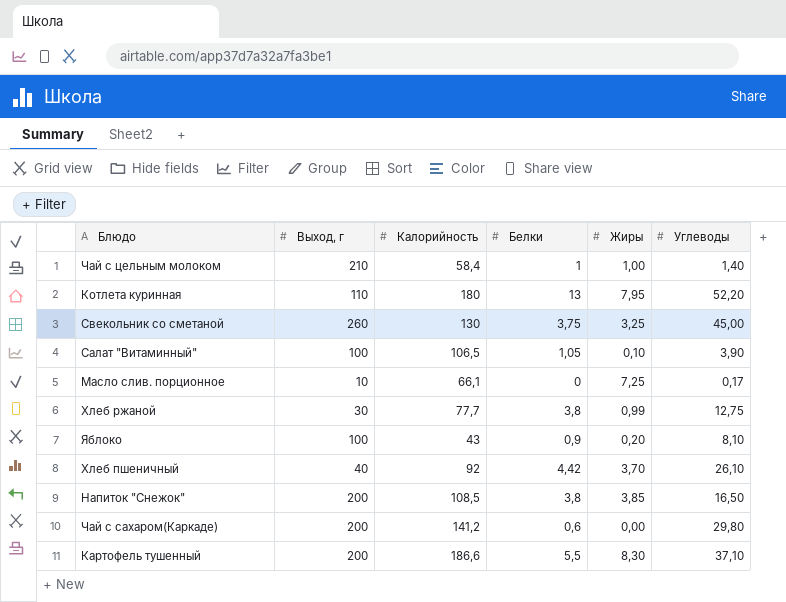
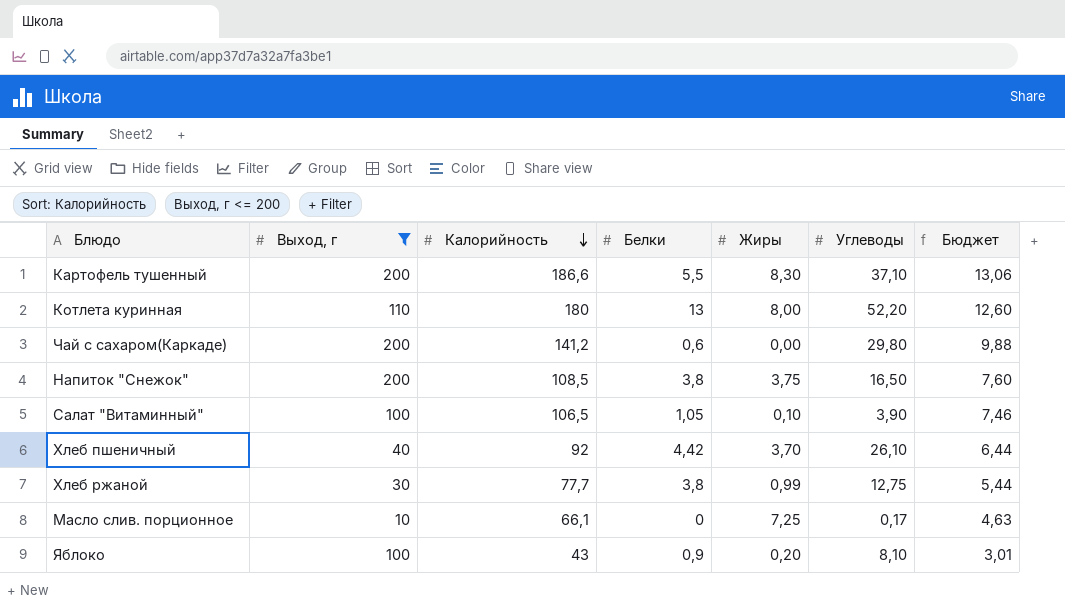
filter: none -> Выход, г <= 200
row order: none -> Калорийность descending
column Бюджет | formula: none -> [Калорийность] * 0,07
Котлета куринная | Жиры: 7,95 -> 8,00
Напиток "Снежок" | Жиры: 3,85 -> 3,75

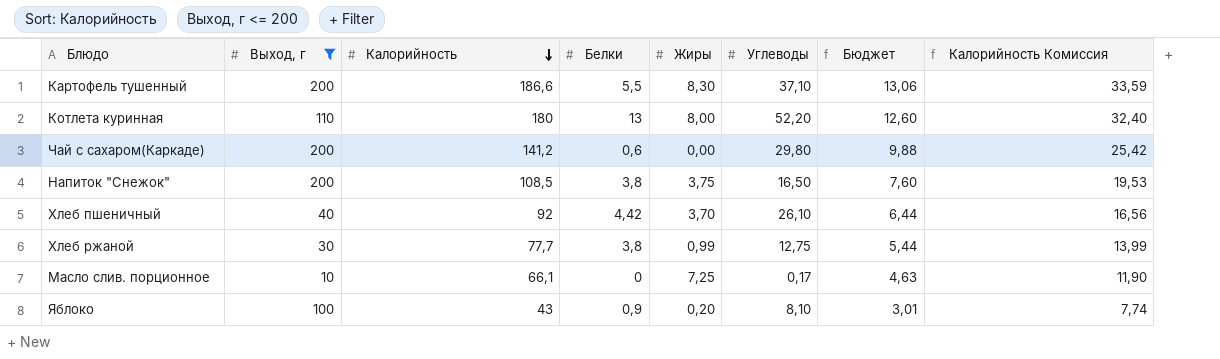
column Калорийность Комиссия | formula: none -> [Калорийность] * 0,18
row Салат "Витаминный": 100 | 106,5 | 1,05 | 0,10 | 3,90 | 7,46 -> none

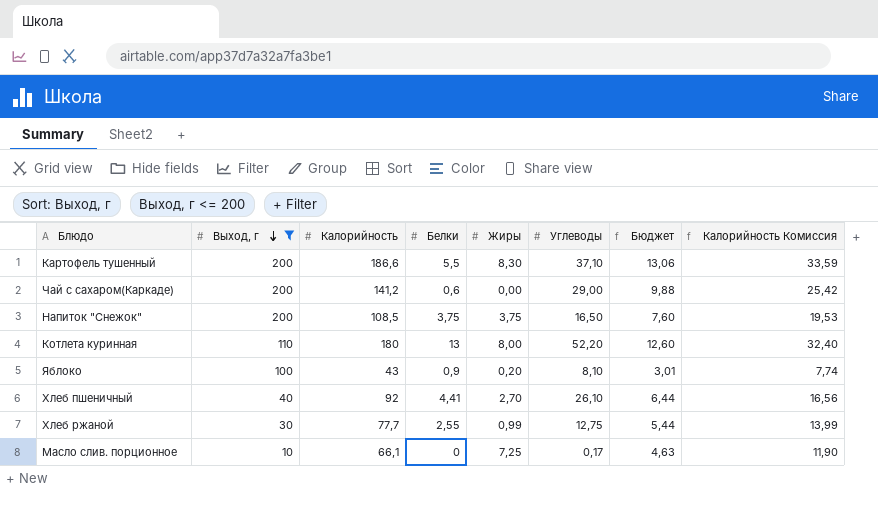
row order: Калорийность descending -> Выход, г descending
Чай с сахаром(Каркаде) | Углеводы: 29,80 -> 29,00
Напиток "Снежок" | Белки: 3,8 -> 3,75
Хлеб пшеничный | Белки: 4,42 -> 4,41
Хлеб пшеничный | Жиры: 3,70 -> 2,70
Хлеб ржаной | Белки: 3,8 -> 2,55

